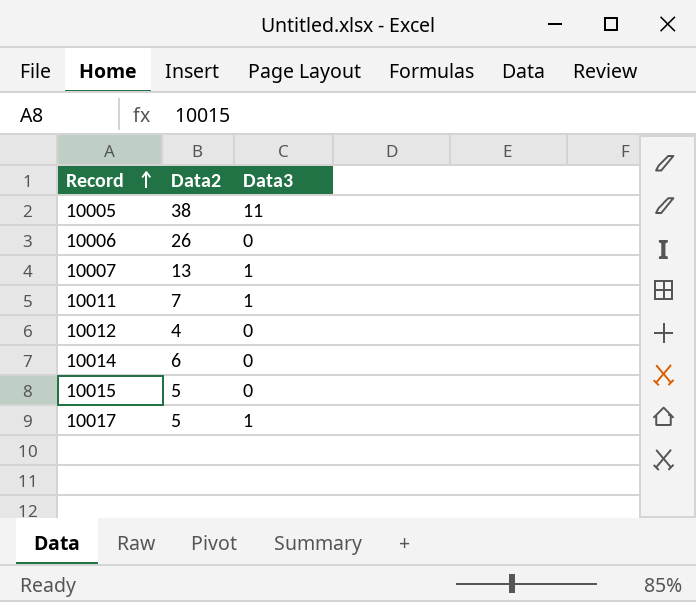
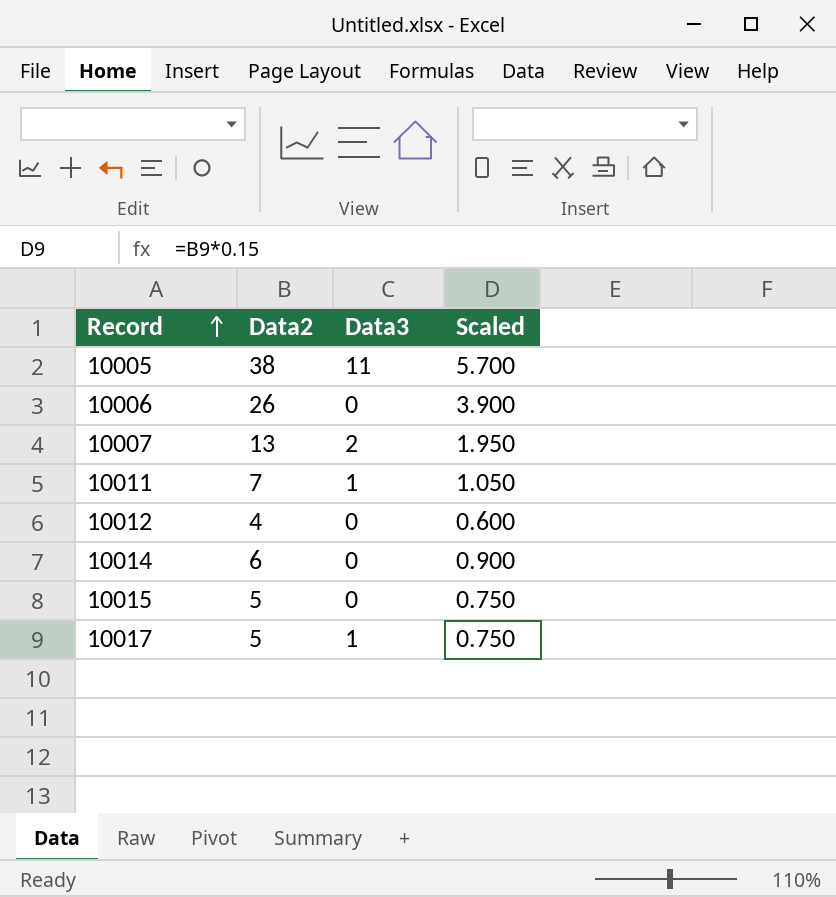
column Scaled | formula: none -> [Data2] * 0.15
10007 | Data3: 1 -> 2

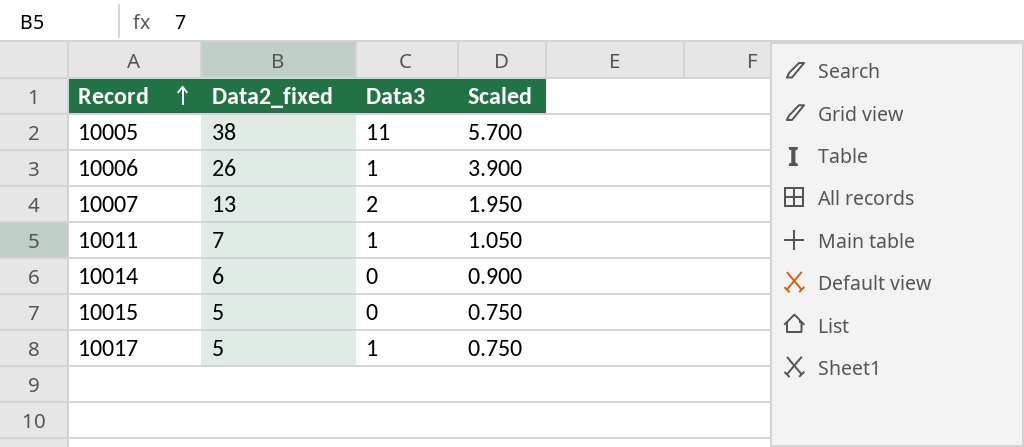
column name: Data2 -> Data2_fixed
row 10012: 4 | 0 | 0.600 -> none
10006 | Data3: 0 -> 1

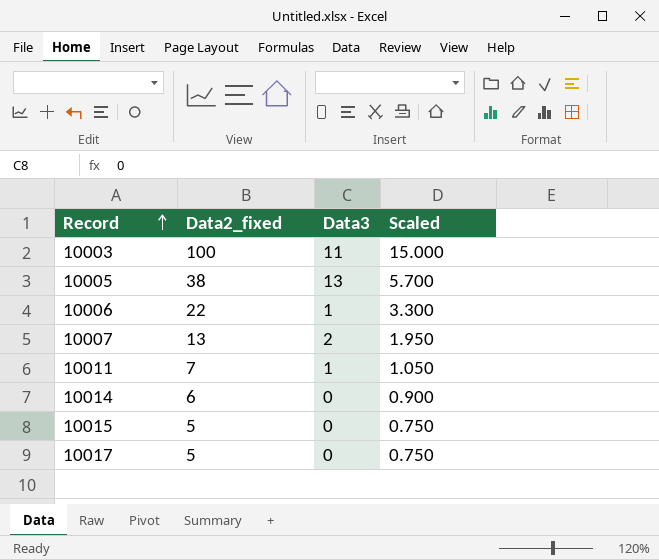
row 10003: none -> 100 | 11 | 15.000
10005 | Data3: 11 -> 13
10006 | Data2_fixed: 26 -> 22
10006 | Scaled: 3.900 -> 3.300
10017 | Data3: 1 -> 0

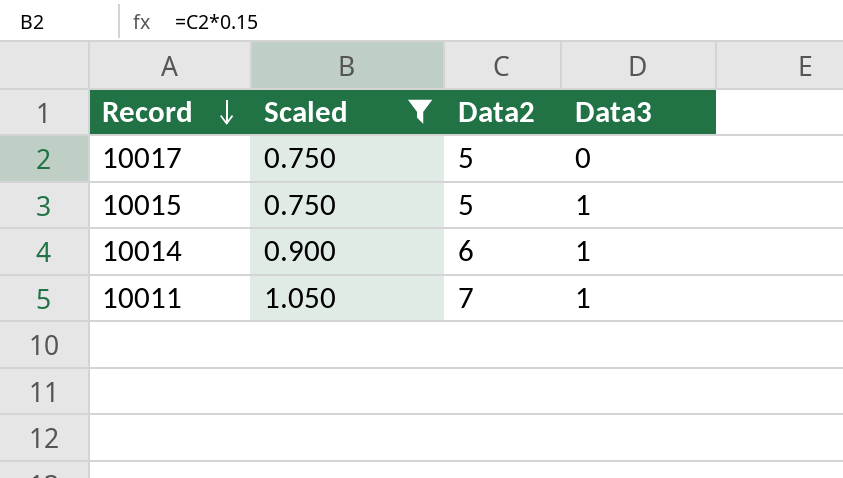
filter: none -> Scaled <= 1.050
row order: Record ascending -> Record descending
column Scaled | position: 4 -> 2
column name: Data2_fixed -> Data2
10015 | Data3: 0 -> 1
10014 | Data3: 0 -> 1

